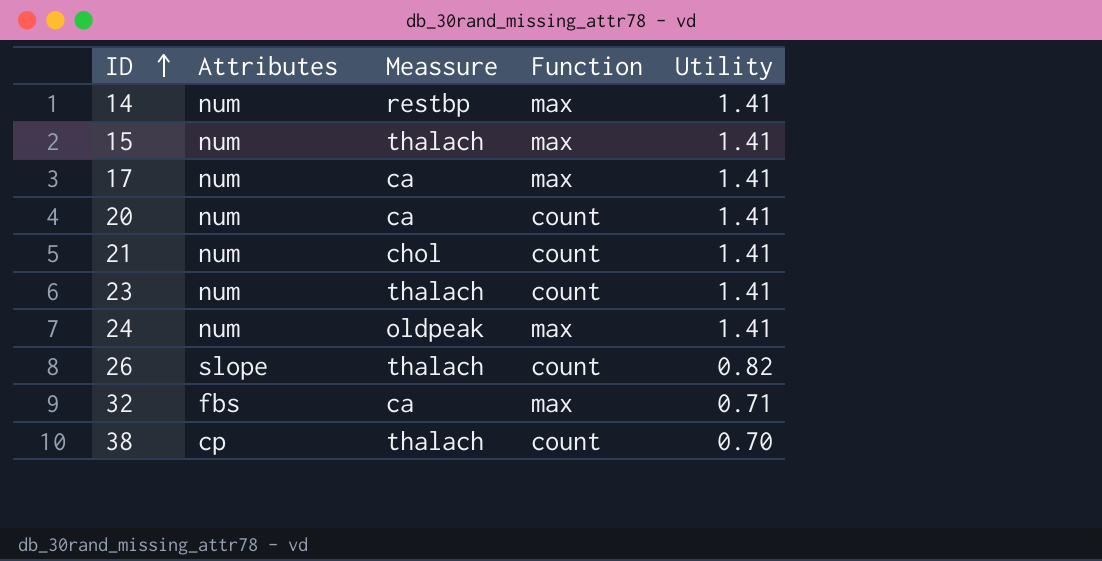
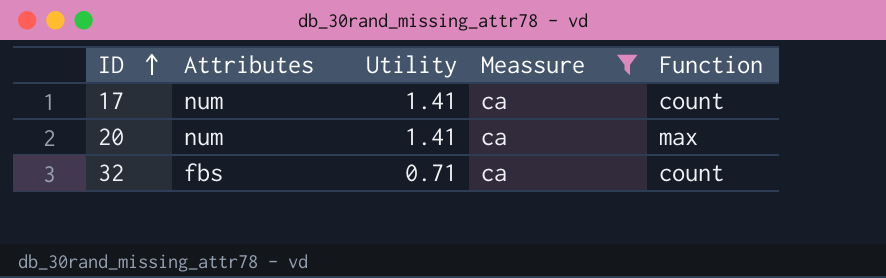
filter: none -> Meassure = ca
column Utility | position: 5 -> 3
17 | Function: max -> count
20 | Function: count -> max
32 | Function: max -> count

